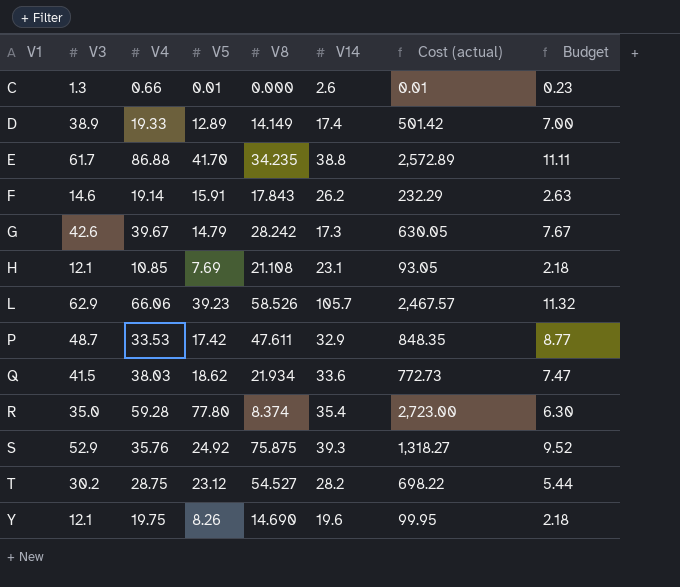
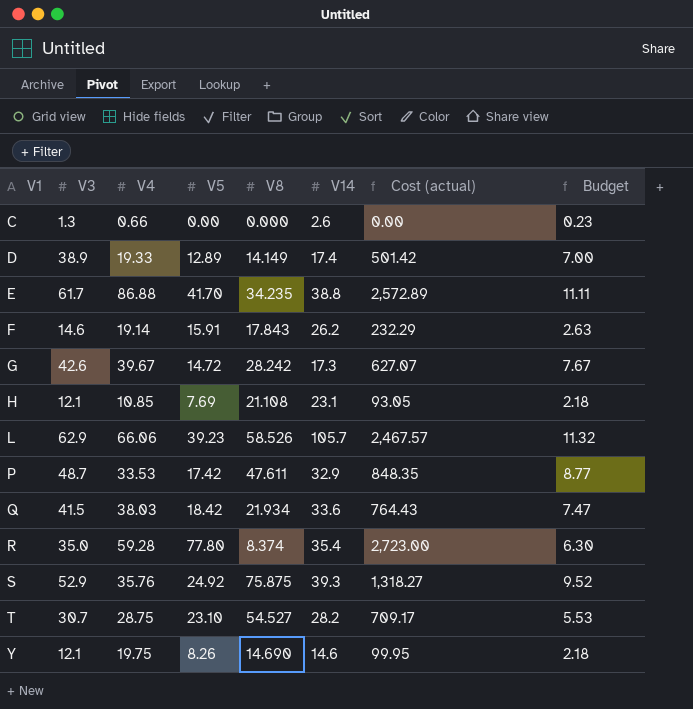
C | V5: 0.01 -> 0.00
C | Cost (actual): 0.01 -> 0.00
G | V5: 14.79 -> 14.72
G | Cost (actual): 630.05 -> 627.07
Q | V5: 18.62 -> 18.42
Q | Cost (actual): 772.73 -> 764.43
T | V3: 30.2 -> 30.7
T | V5: 23.12 -> 23.10
T | Cost (actual): 698.22 -> 709.17
T | Budget: 5.44 -> 5.53
Y | V14: 19.6 -> 14.6

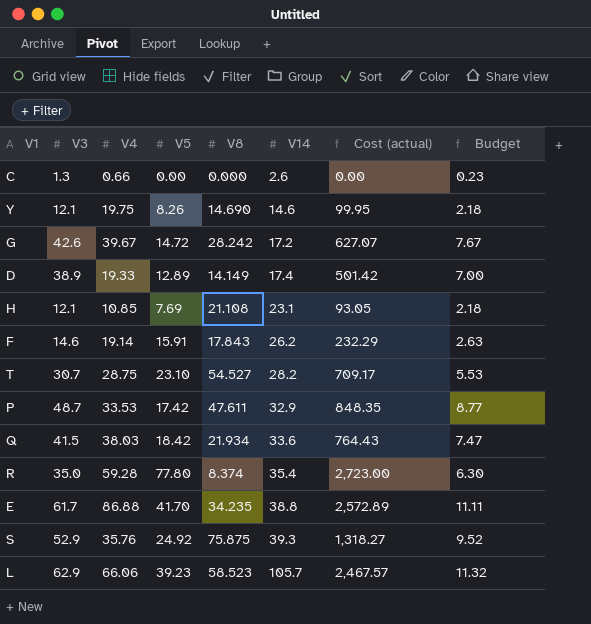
row order: V1 ascending -> V14 ascending
G | V14: 17.3 -> 17.2
L | V8: 58.526 -> 58.523

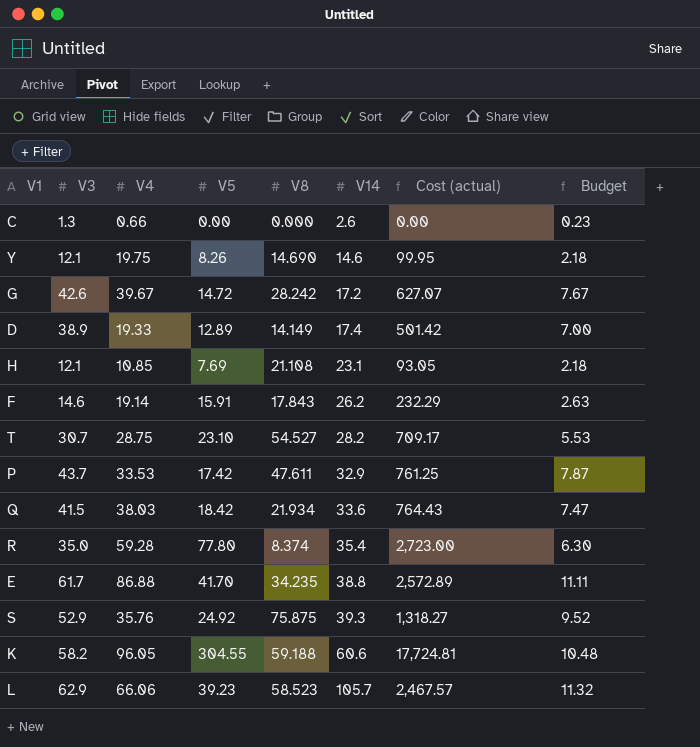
P | V3: 48.7 -> 43.7
P | Cost (actual): 848.35 -> 761.25
P | Budget: 8.77 -> 7.87
row K: none -> 58.2 | 96.05 | 304.55 | 59.188 | 60.6 | 17,724.81 | 10.48

